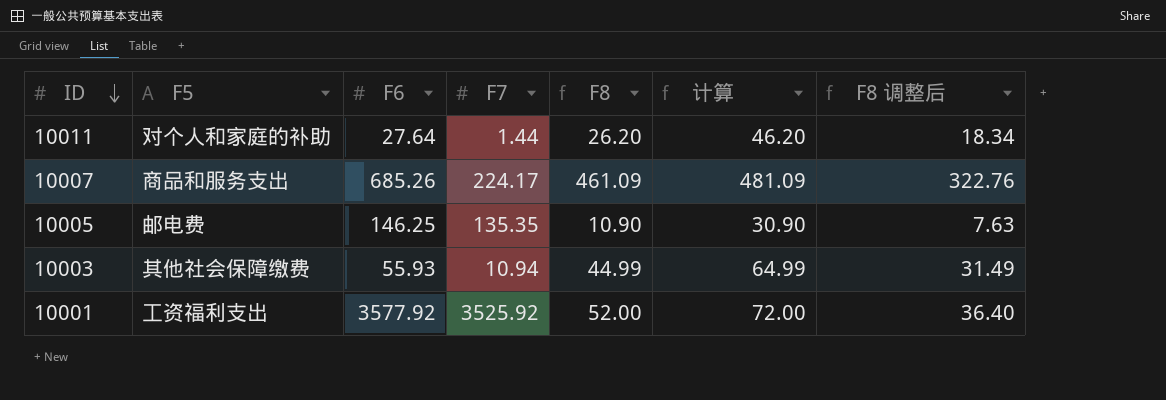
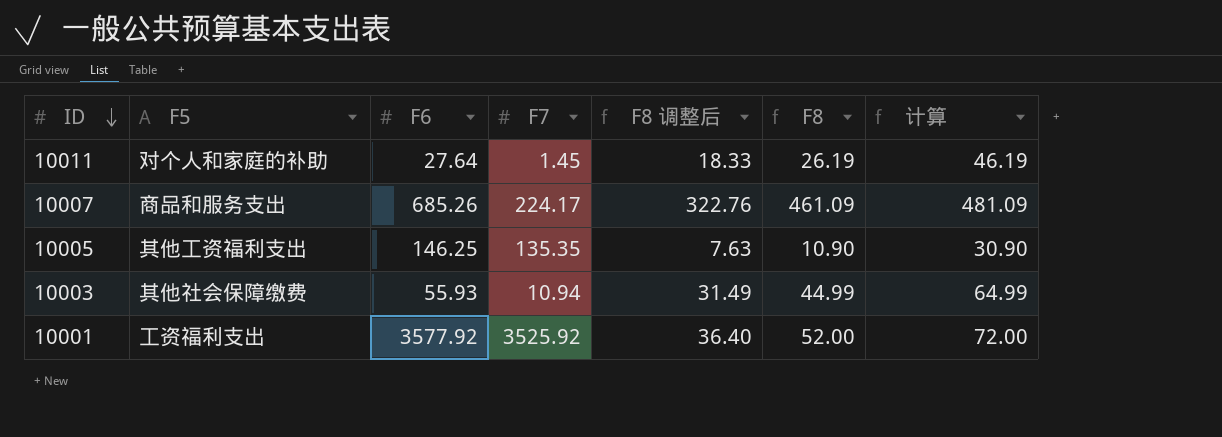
column F8 调整后 | position: 7 -> 5
10011 | F7: 1.44 -> 1.45
10011 | F8 调整后: 18.34 -> 18.33
10011 | F8: 26.20 -> 26.19
10011 | 计算: 46.20 -> 46.19
10005 | F5: 邮电费 -> 其他工资福利支出

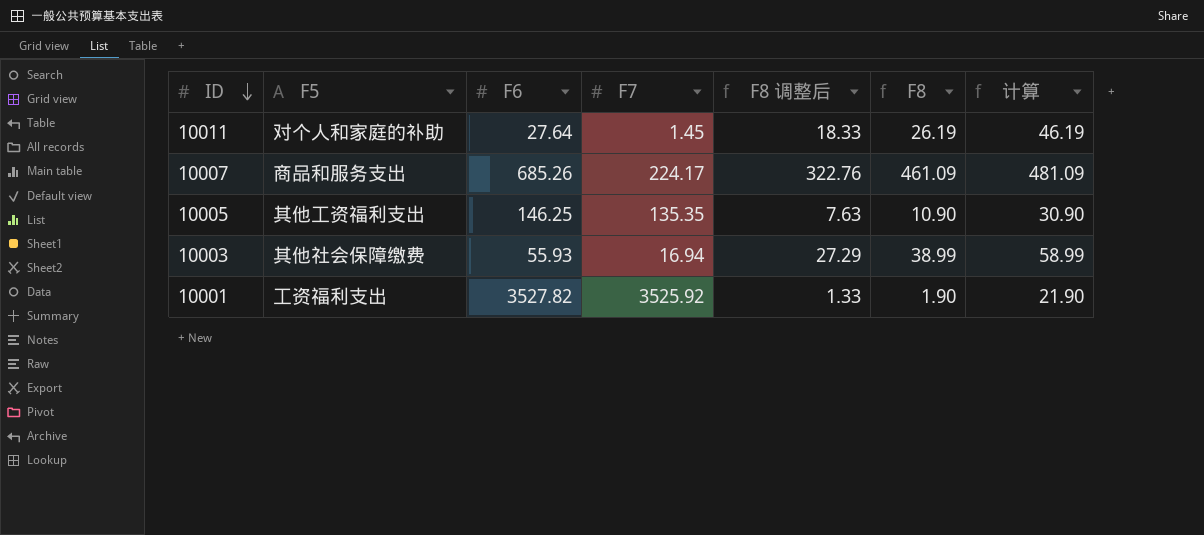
10003 | F7: 10.94 -> 16.94
10003 | F8 调整后: 31.49 -> 27.29
10003 | F8: 44.99 -> 38.99
10003 | 计算: 64.99 -> 58.99
10001 | F6: 3577.92 -> 3527.82
10001 | F8 调整后: 36.40 -> 1.33
10001 | F8: 52.00 -> 1.90
10001 | 计算: 72.00 -> 21.90

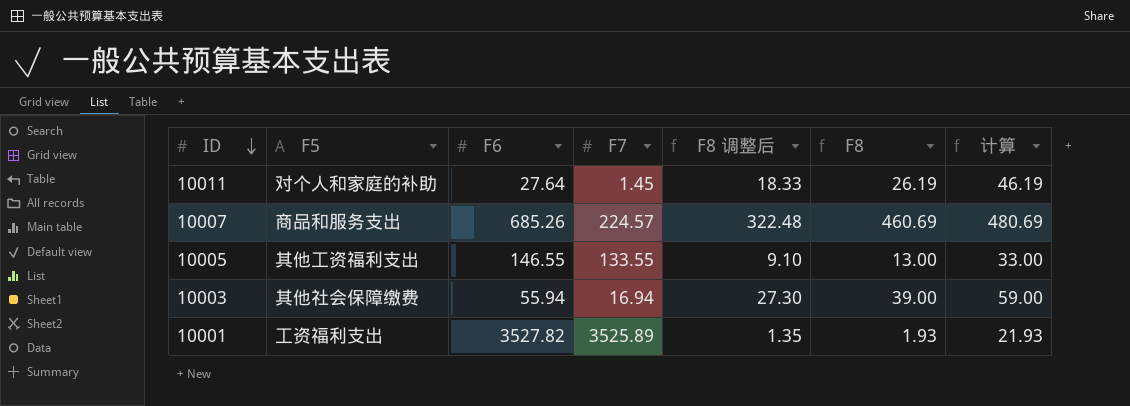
10007 | F7: 224.17 -> 224.57
10007 | F8 调整后: 322.76 -> 322.48
10007 | F8: 461.09 -> 460.69
10007 | 计算: 481.09 -> 480.69
10005 | F6: 146.25 -> 146.55
10005 | F7: 135.35 -> 133.55
10005 | F8 调整后: 7.63 -> 9.10
10005 | F8: 10.90 -> 13.00
10005 | 计算: 30.90 -> 33.00
10003 | F6: 55.93 -> 55.94
10003 | F8 调整后: 27.29 -> 27.30
10003 | F8: 38.99 -> 39.00
10003 | 计算: 58.99 -> 59.00
10001 | F7: 3525.92 -> 3525.89
10001 | F8 调整后: 1.33 -> 1.35
10001 | F8: 1.90 -> 1.93
10001 | 计算: 21.90 -> 21.93

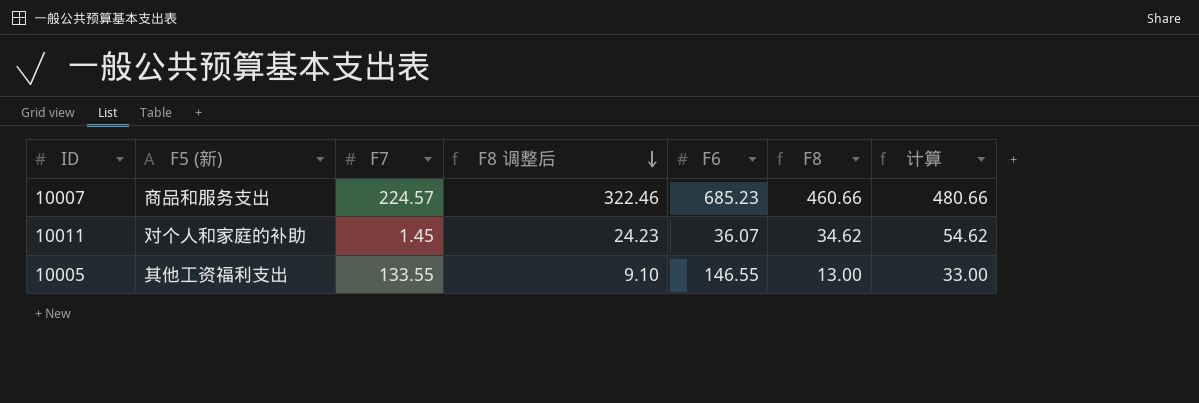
row order: ID descending -> F8 调整后 descending
column name: F5 -> F5 (新)
column F6 | position: 3 -> 5
row 10003: 其他社会保障缴费 | 55.94 | 16.94 | 27.30 | 39.00 | 59.00 -> none
row 10001: 工资福利支出 | 3527.82 | 3525.89 | 1.35 | 1.93 | 21.93 -> none
10007 | F8 调整后: 322.48 -> 322.46
10007 | F6: 685.26 -> 685.23
10007 | F8: 460.69 -> 460.66
10007 | 计算: 480.69 -> 480.66
10011 | F8 调整后: 18.33 -> 24.23
10011 | F6: 27.64 -> 36.07
10011 | F8: 26.19 -> 34.62
10011 | 计算: 46.19 -> 54.62

